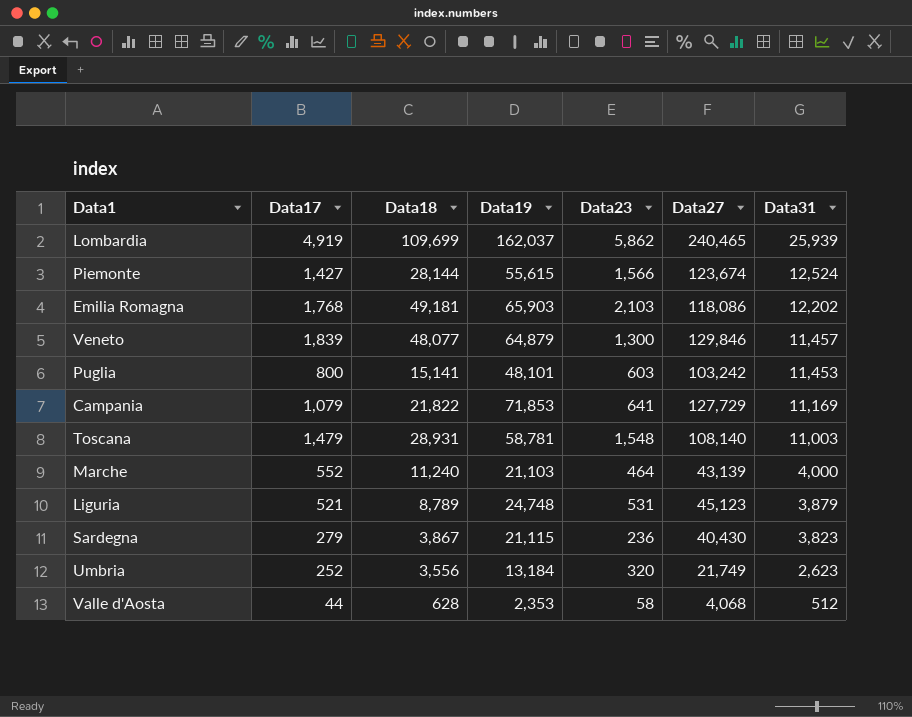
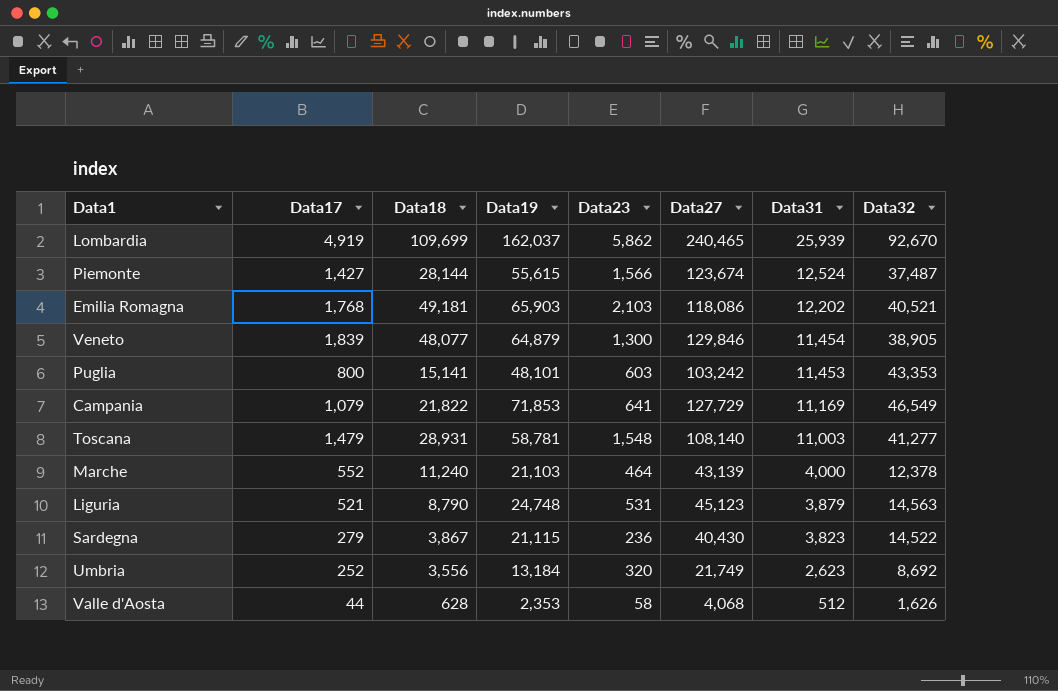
column Data32 | position: none -> 8
Veneto | Data31: 11,457 -> 11,454
Liguria | Data18: 8,789 -> 8,790

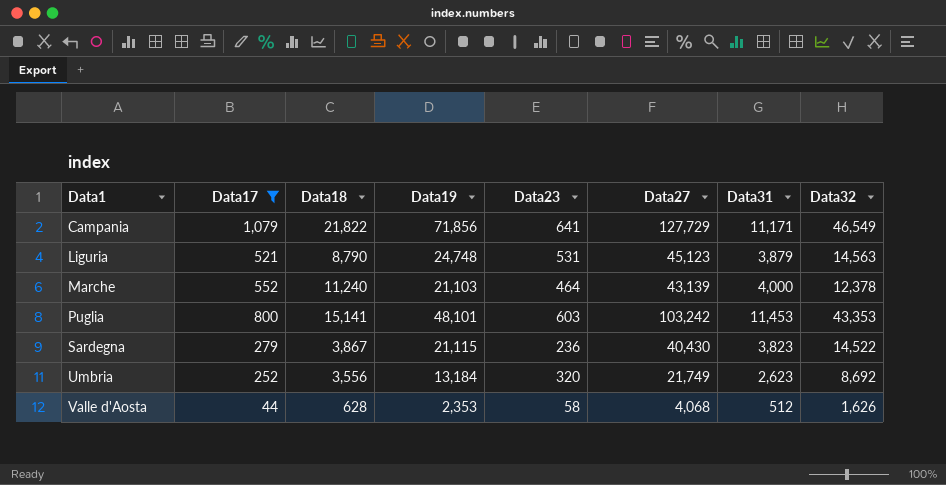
filter: none -> Data17 <= 1,079
row order: Data31 descending -> Data1 ascending
Campania | Data19: 71,853 -> 71,856
Campania | Data31: 11,169 -> 11,171

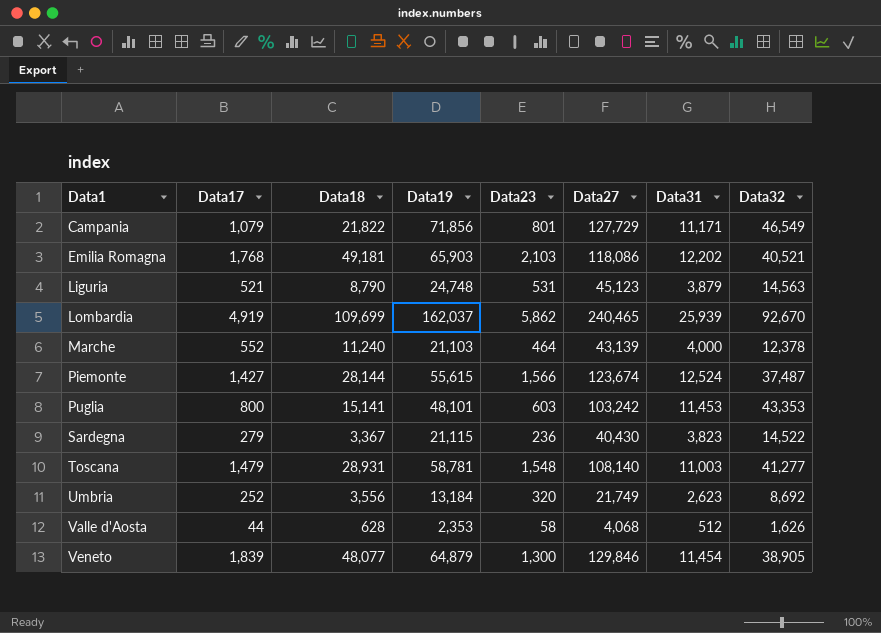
filter: Data17 <= 1,079 -> none
Campania | Data23: 641 -> 801
Sardegna | Data18: 3,867 -> 3,367

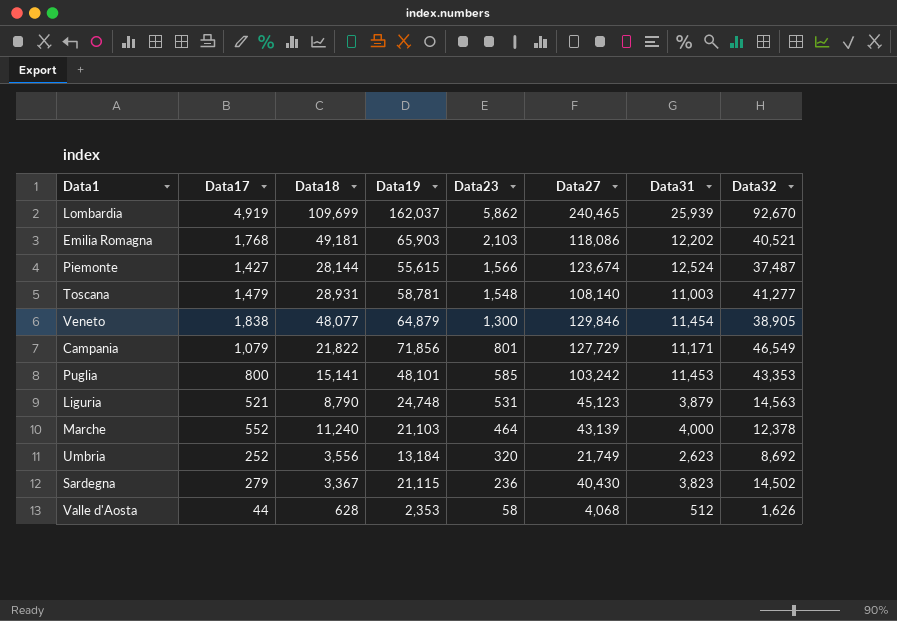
row order: Data1 ascending -> Data23 descending
Veneto | Data17: 1,839 -> 1,838
Puglia | Data23: 603 -> 585
Sardegna | Data32: 14,522 -> 14,502

